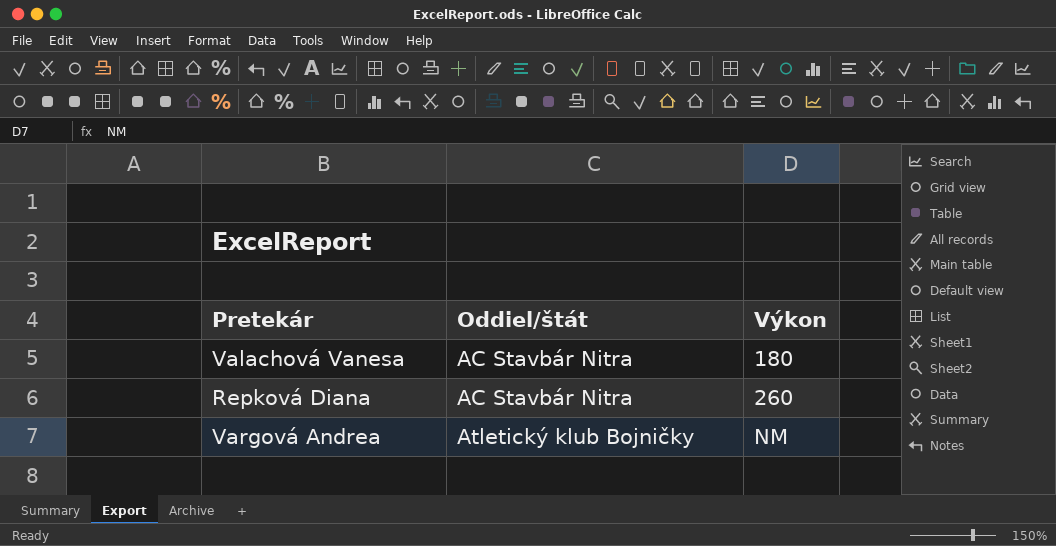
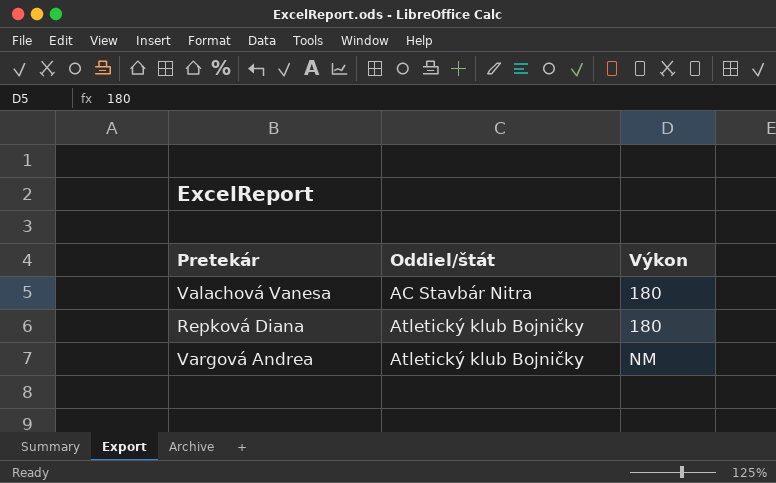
Repková Diana | Oddiel/štát: AC Stavbár Nitra -> Atletický klub Bojničky
Repková Diana | Výkon: 260 -> 180

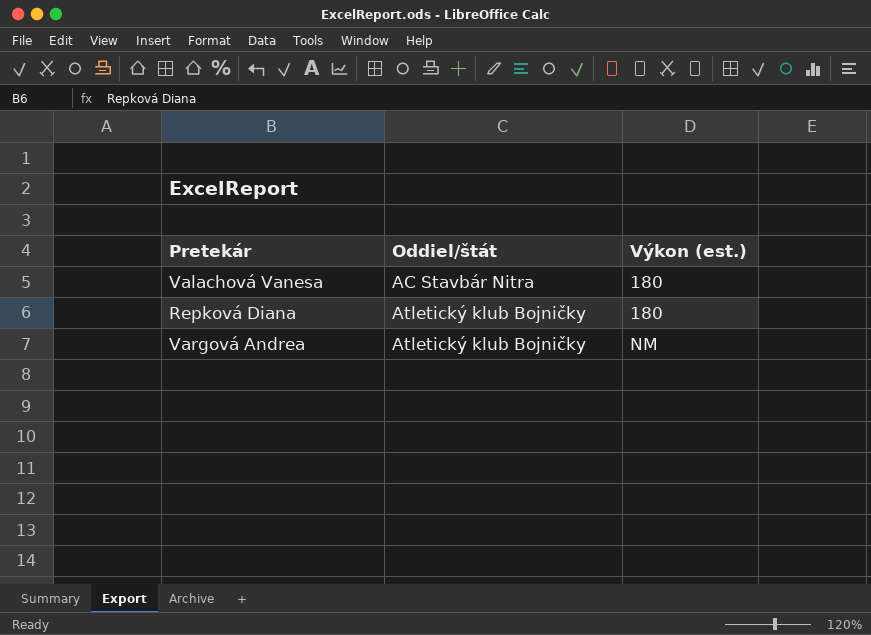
column name: Výkon -> Výkon (est.)

